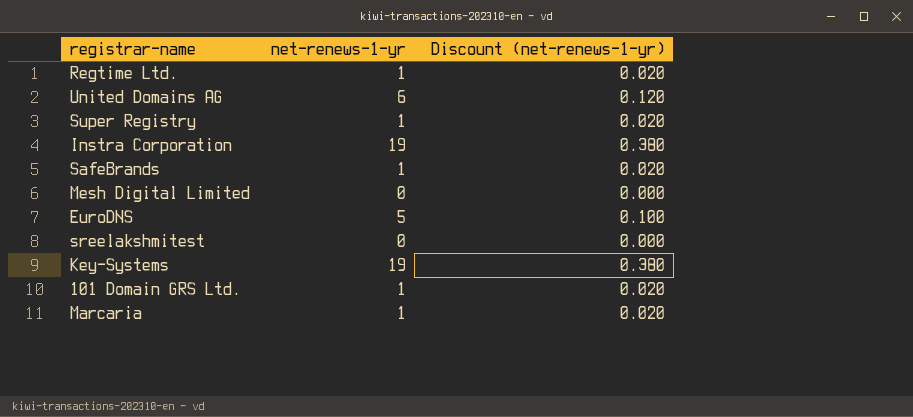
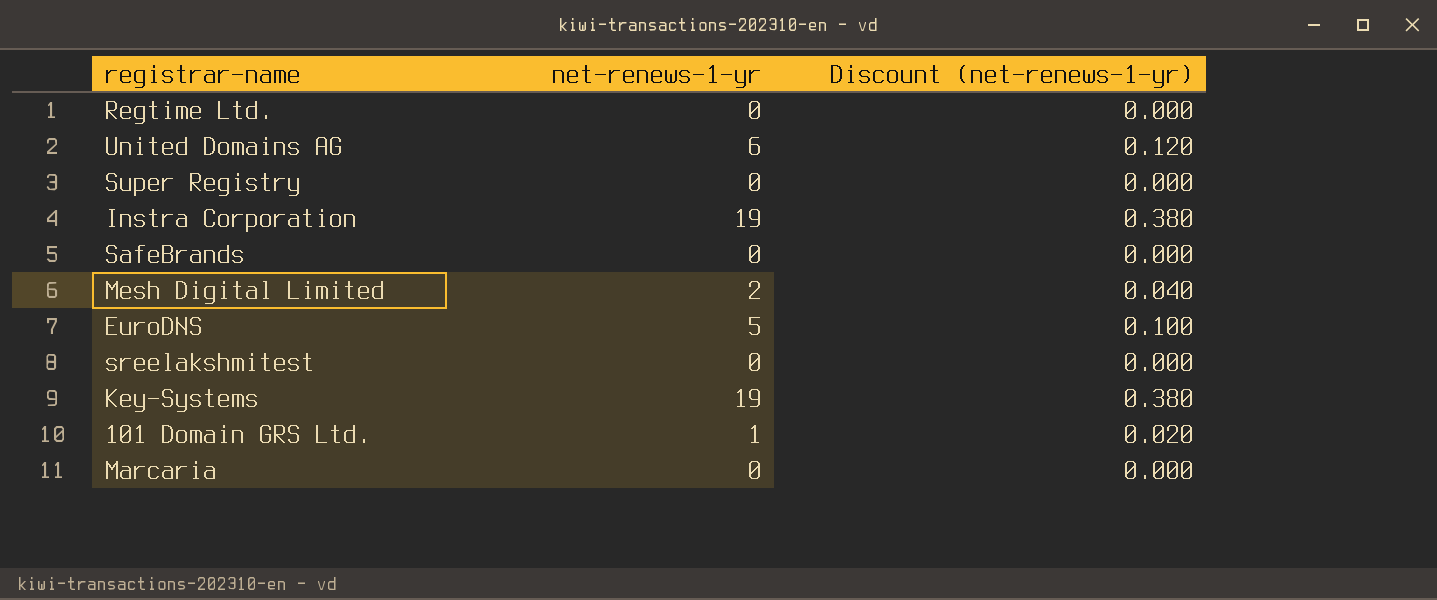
Regtime Ltd. | net-renews-1-yr: 1 -> 0
Regtime Ltd. | Discount (net-renews-1-yr): 0.020 -> 0.000
Super Registry | net-renews-1-yr: 1 -> 0
Super Registry | Discount (net-renews-1-yr): 0.020 -> 0.000
SafeBrands | net-renews-1-yr: 1 -> 0
SafeBrands | Discount (net-renews-1-yr): 0.020 -> 0.000
Mesh Digital Limited | net-renews-1-yr: 0 -> 2
Mesh Digital Limited | Discount (net-renews-1-yr): 0.000 -> 0.040
Marcaria | net-renews-1-yr: 1 -> 0
Marcaria | Discount (net-renews-1-yr): 0.020 -> 0.000

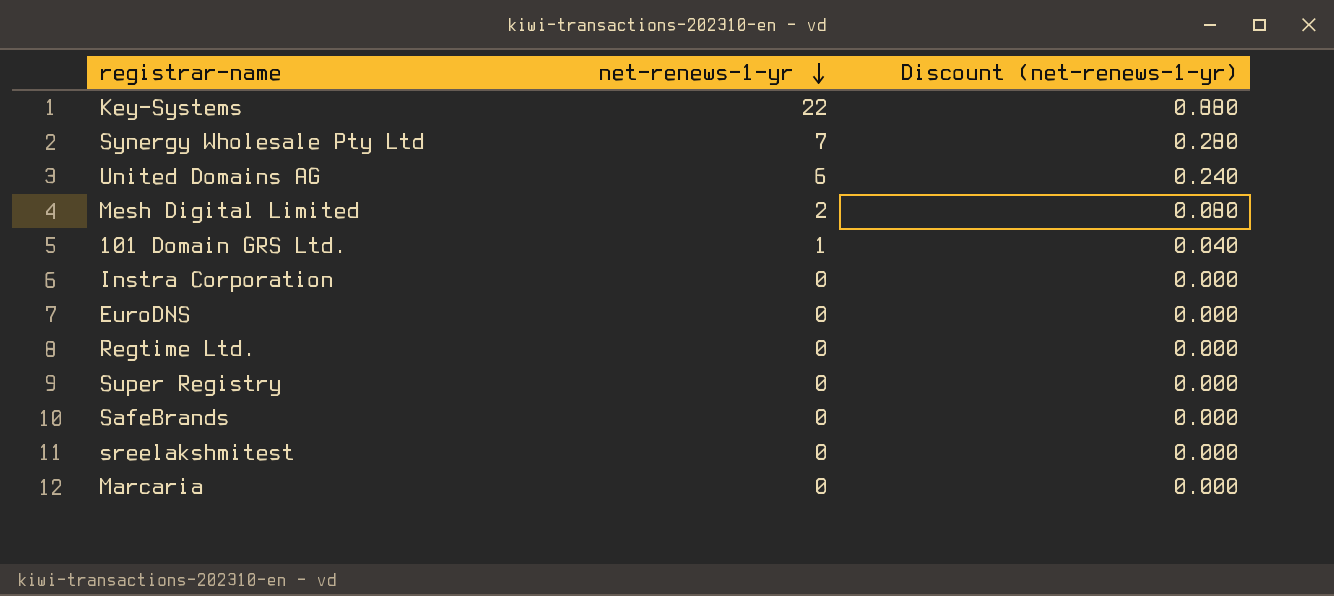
row order: none -> net-renews-1-yr descending
column Discount (net-renews-1-yr) | formula: [net-renews-1-yr] * 0.02 -> [net-renews-1-yr] * 0.04
Key-Systems | net-renews-1-yr: 19 -> 22
row Synergy Wholesale Pty Ltd: none -> 7 | 0.280
Instra Corporation | net-renews-1-yr: 19 -> 0
EuroDNS | net-renews-1-yr: 5 -> 0

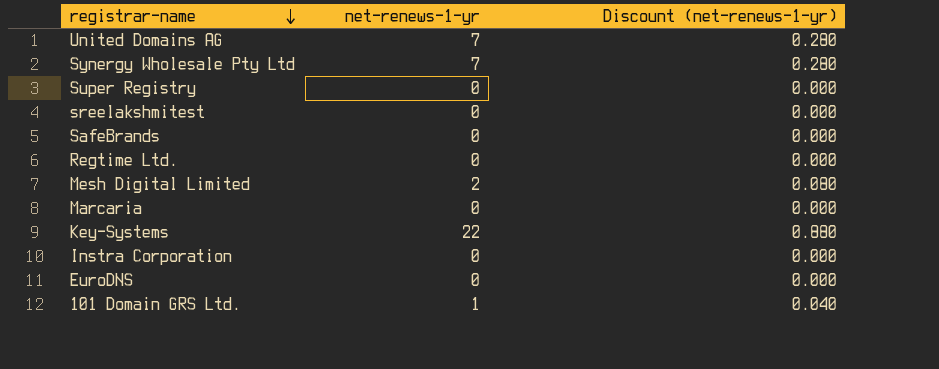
row order: net-renews-1-yr descending -> registrar-name descending
United Domains AG | net-renews-1-yr: 6 -> 7
United Domains AG | Discount (net-renews-1-yr): 0.240 -> 0.280

